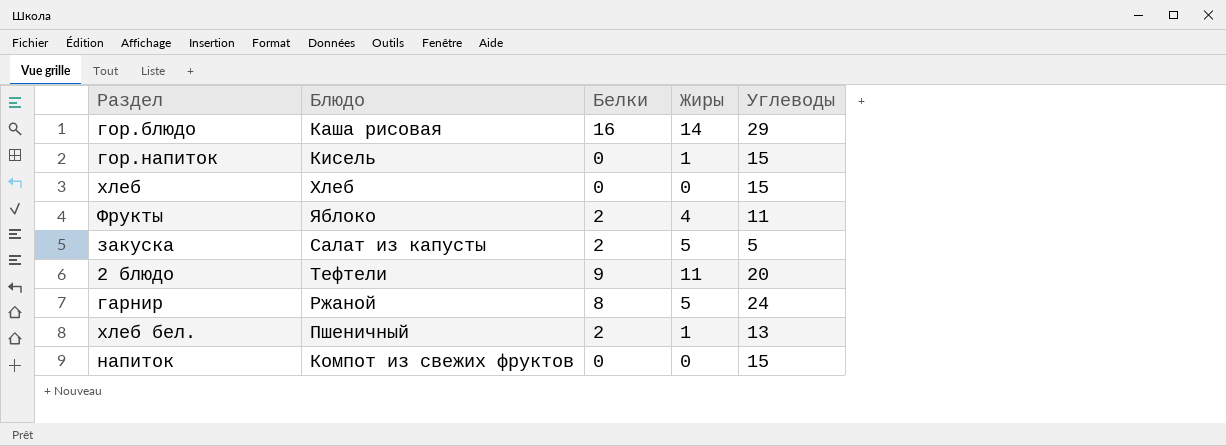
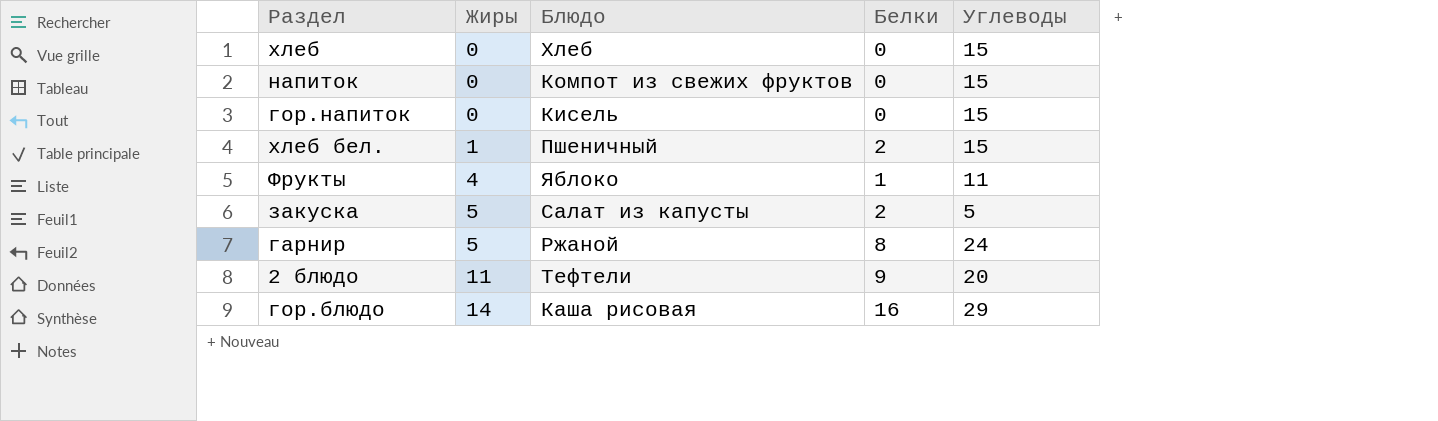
row order: none -> Жиры ascending
column Жиры | position: 4 -> 2
гор.напиток | Жиры: 1 -> 0
хлеб бел. | Углеводы: 13 -> 15
Фрукты | Белки: 2 -> 1

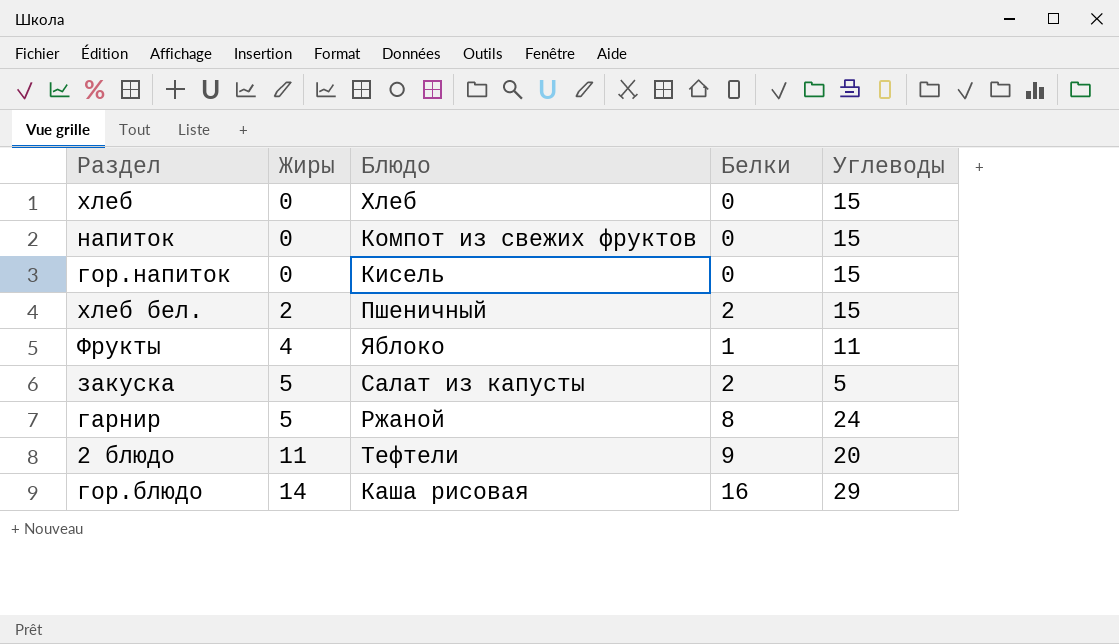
хлеб бел. | Жиры: 1 -> 2

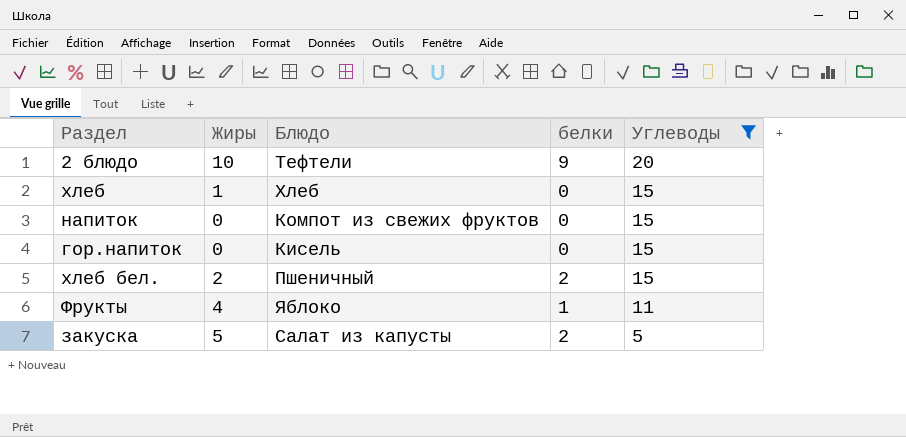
filter: none -> Углеводы <= 20
row order: Жиры ascending -> Углеводы descending
column name: Белки -> белки
2 блюдо | Жиры: 11 -> 10
хлеб | Жиры: 0 -> 1

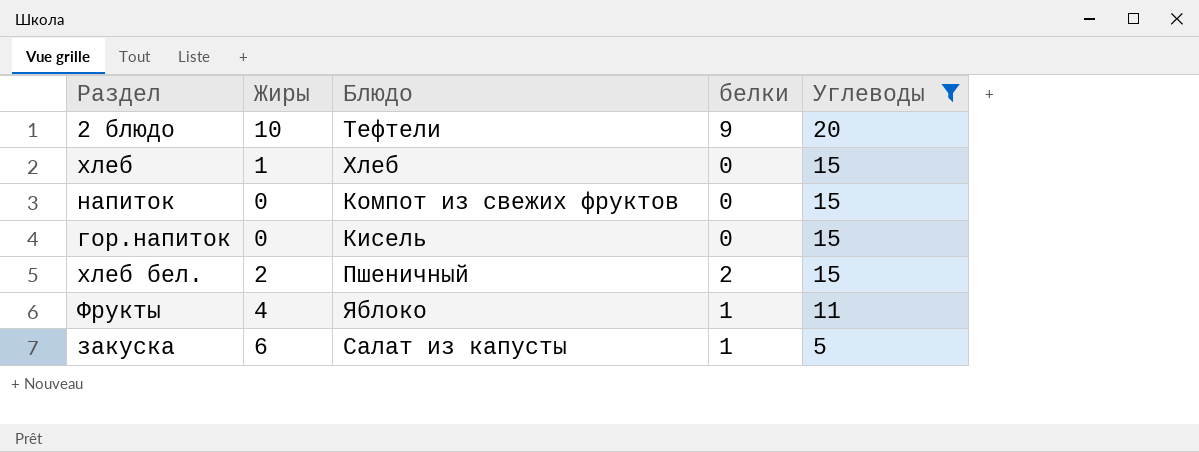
закуска | Жиры: 5 -> 6
закуска | белки: 2 -> 1

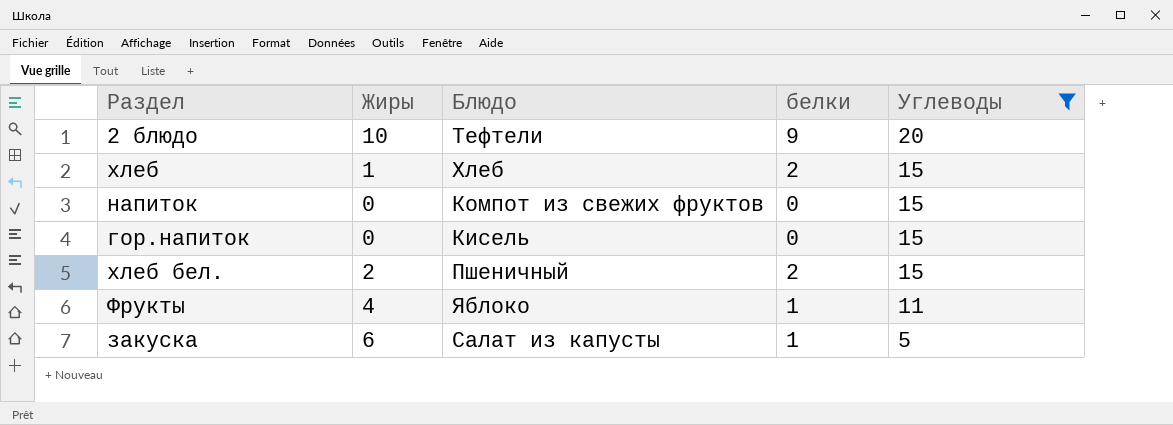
хлеб | белки: 0 -> 2

